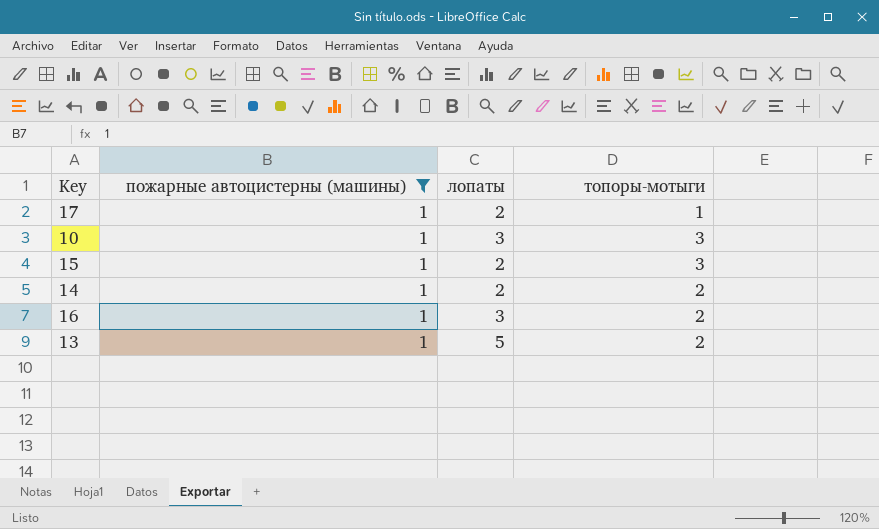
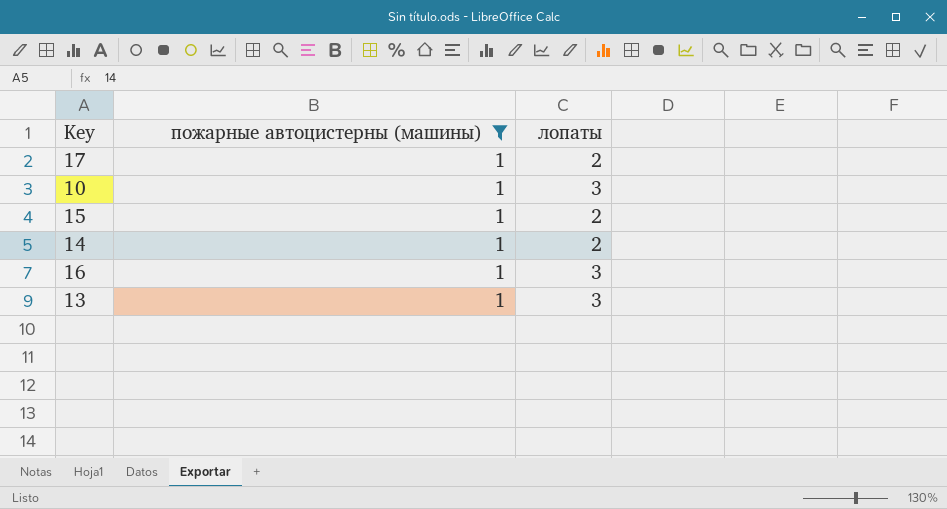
column топоры-мотыги | position: 4 -> none
13 | лопаты: 5 -> 3

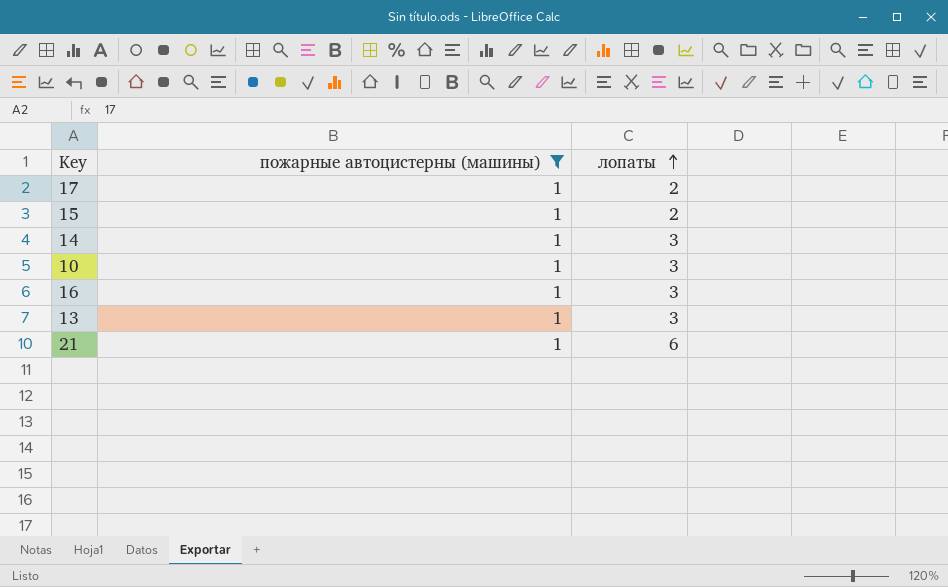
row order: none -> лопаты ascending
14 | лопаты: 2 -> 3
row 21: none -> 1 | 6

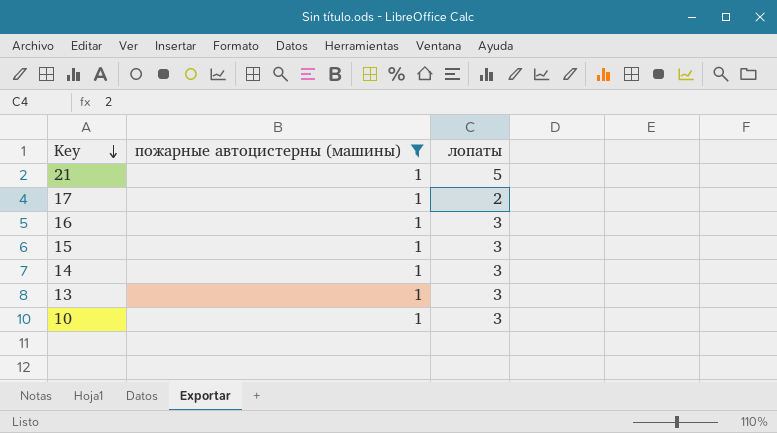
row order: лопаты ascending -> Key descending
21 | лопаты: 6 -> 5
15 | лопаты: 2 -> 3

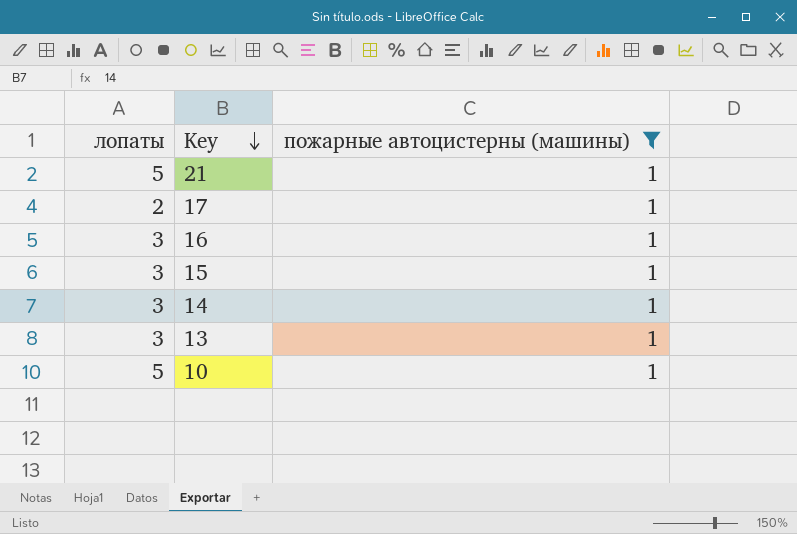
column лопаты | position: 3 -> 1
10 | лопаты: 3 -> 5

